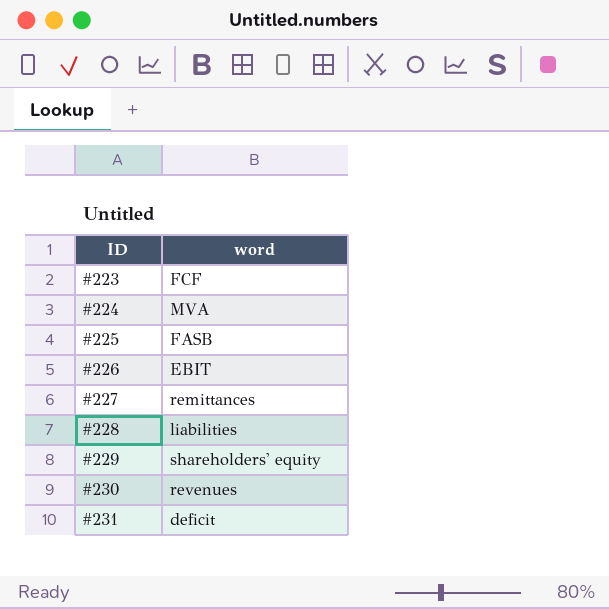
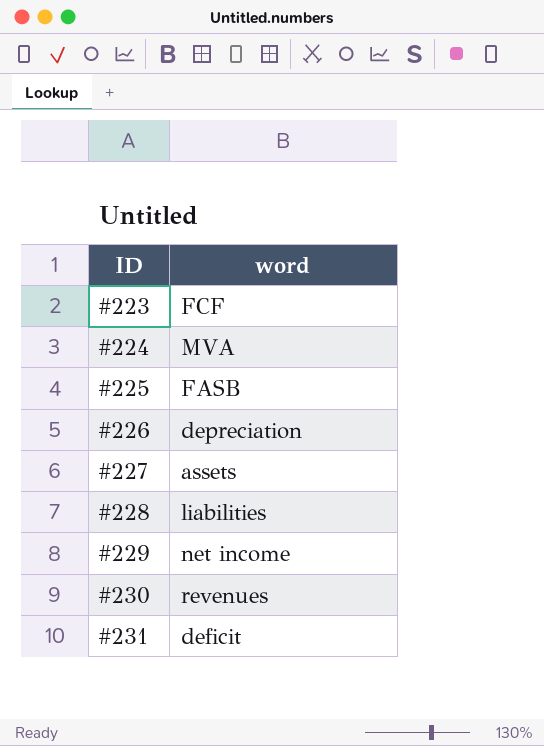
#226 | word: EBIT -> depreciation
#227 | word: remittances -> assets
#229 | word: shareholders' equity -> net income

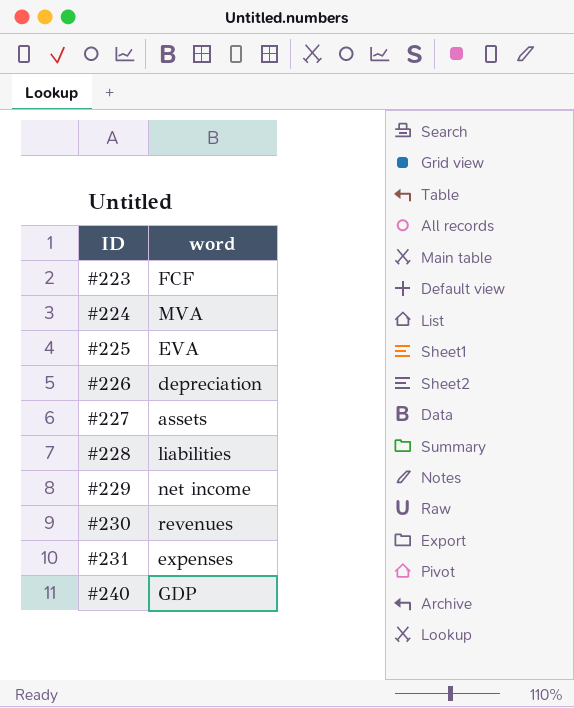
#225 | word: FASB -> EVA
#231 | word: deficit -> expenses
row #240: none -> GDP

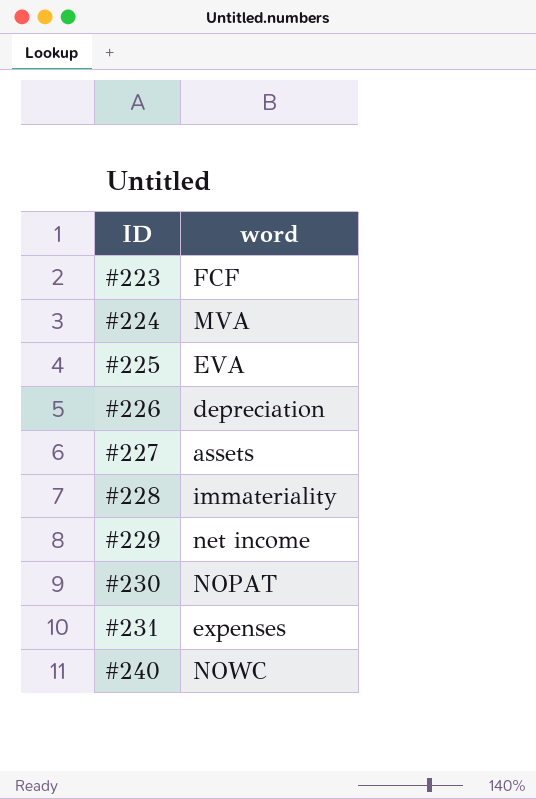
#228 | word: liabilities -> immateriality
#230 | word: revenues -> NOPAT
#240 | word: GDP -> NOWC

